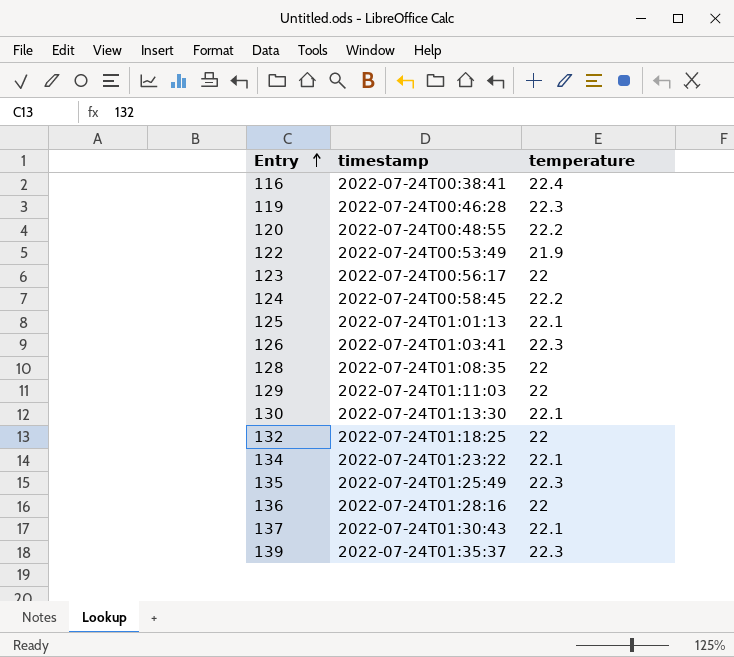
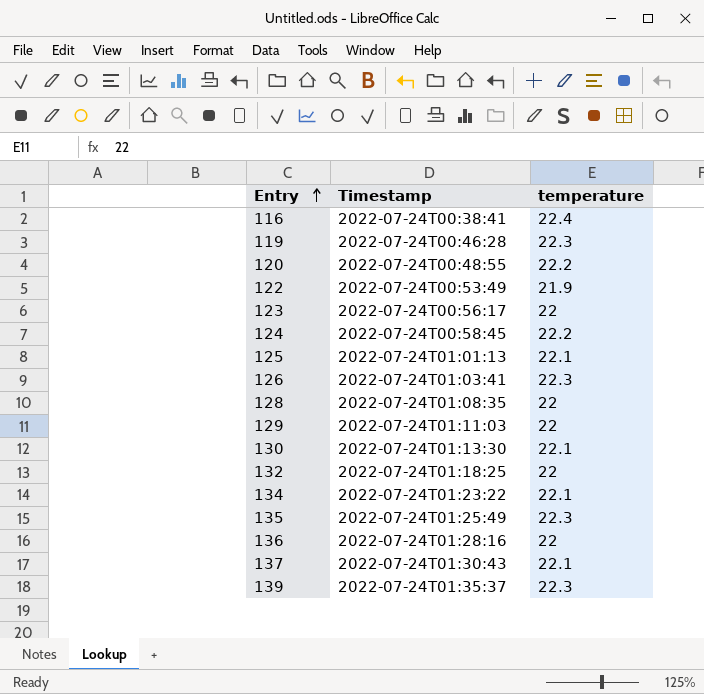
column name: timestamp -> Timestamp

